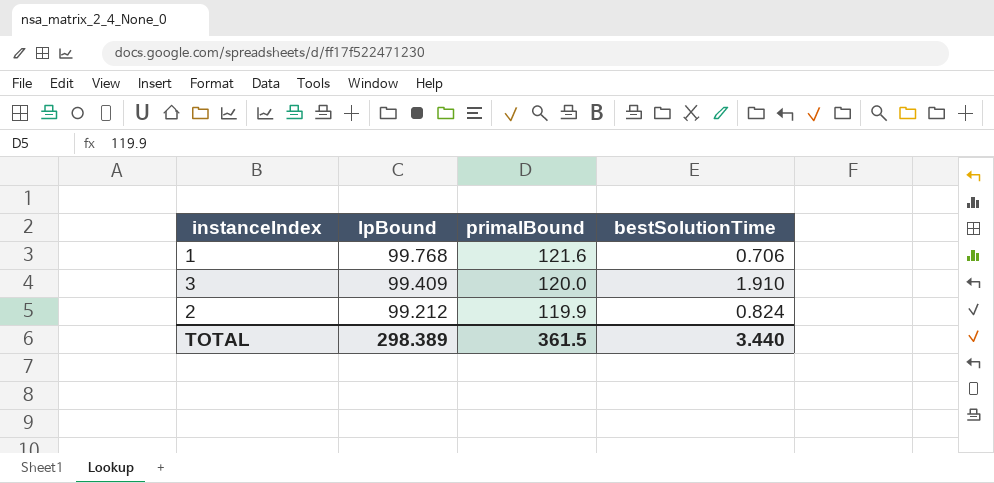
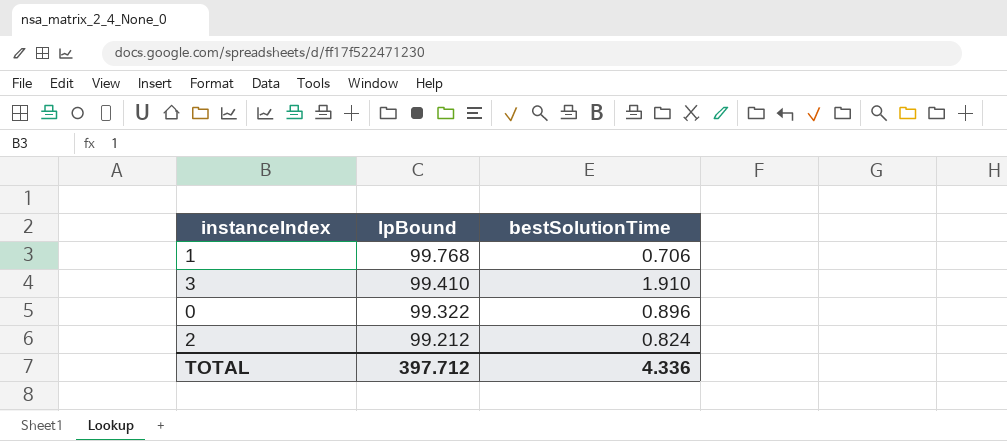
column primalBound | position: 3 -> none
3 | lpBound: 99.409 -> 99.410
row 0: none -> 99.322 | 0.896
TOTAL | lpBound: 298.389 -> 397.712
TOTAL | bestSolutionTime: 3.440 -> 4.336

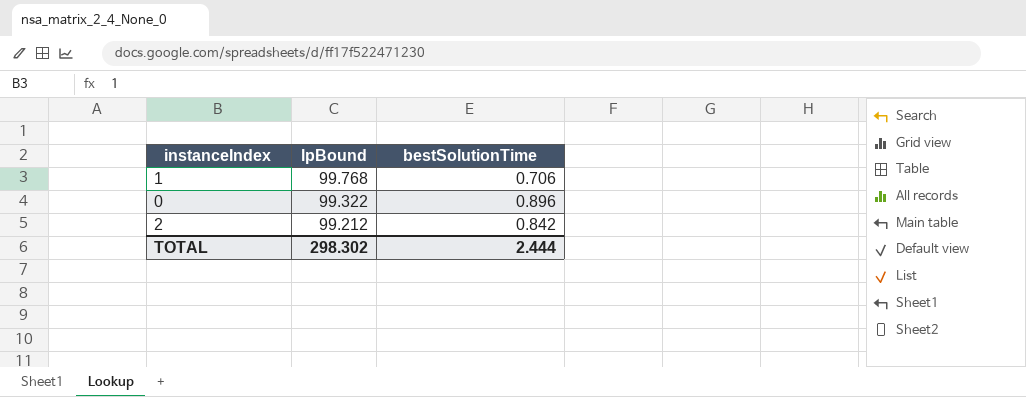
row 3: 99.410 | 1.910 -> none
2 | bestSolutionTime: 0.824 -> 0.842
TOTAL | lpBound: 397.712 -> 298.302
TOTAL | bestSolutionTime: 4.336 -> 2.444

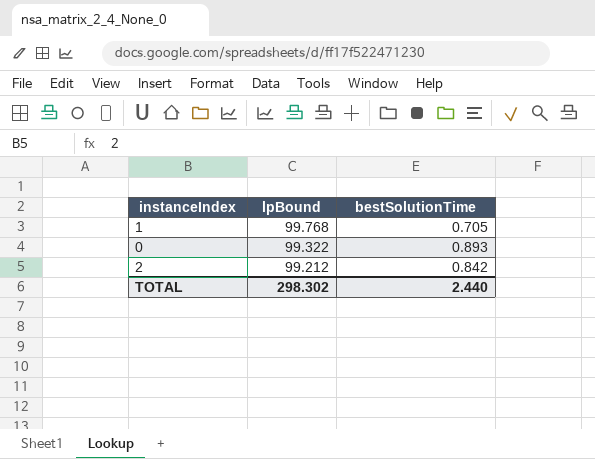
1 | bestSolutionTime: 0.706 -> 0.705
0 | bestSolutionTime: 0.896 -> 0.893
TOTAL | bestSolutionTime: 2.444 -> 2.440

